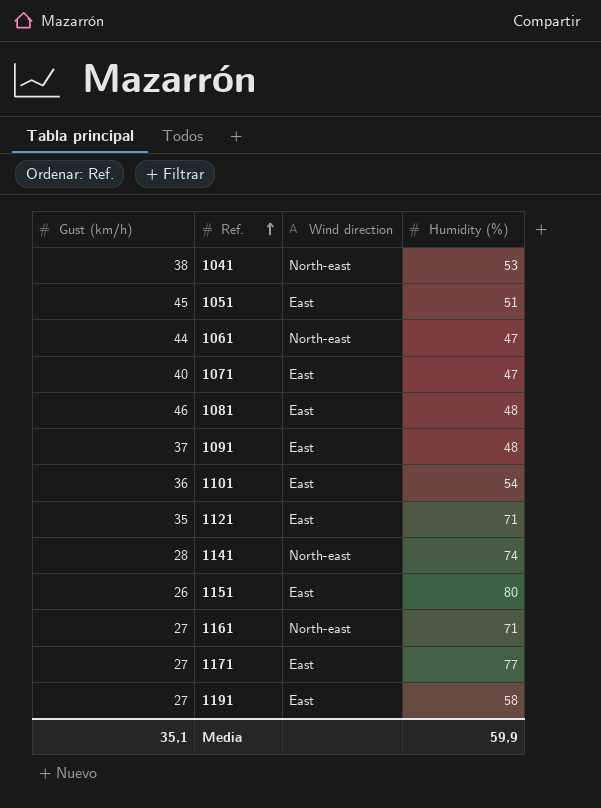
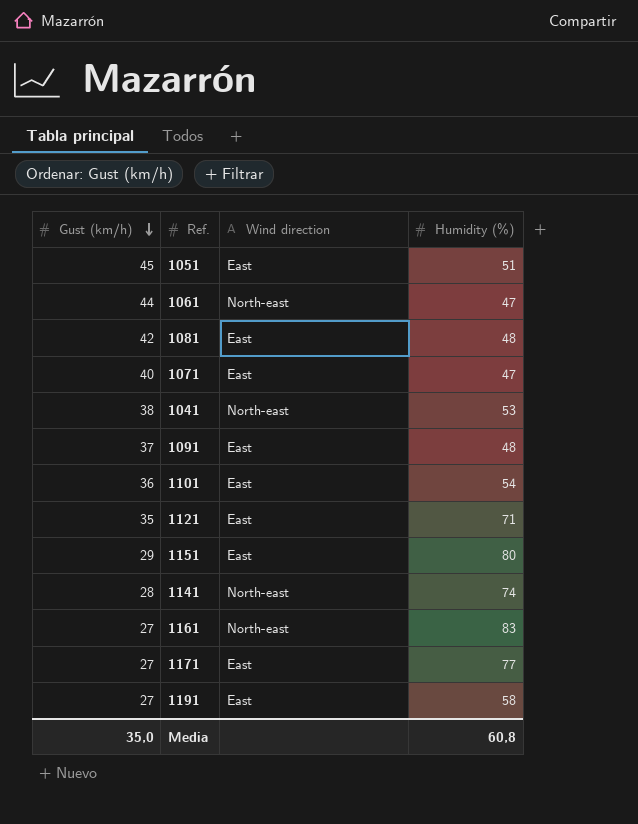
row order: Ref. ascending -> Gust (km/h) descending
1081 | Gust (km/h): 46 -> 42
1151 | Gust (km/h): 26 -> 29
1161 | Humidity (%): 71 -> 83
Media | Gust (km/h): 35,1 -> 35,0
Media | Humidity (%): 59,9 -> 60,8

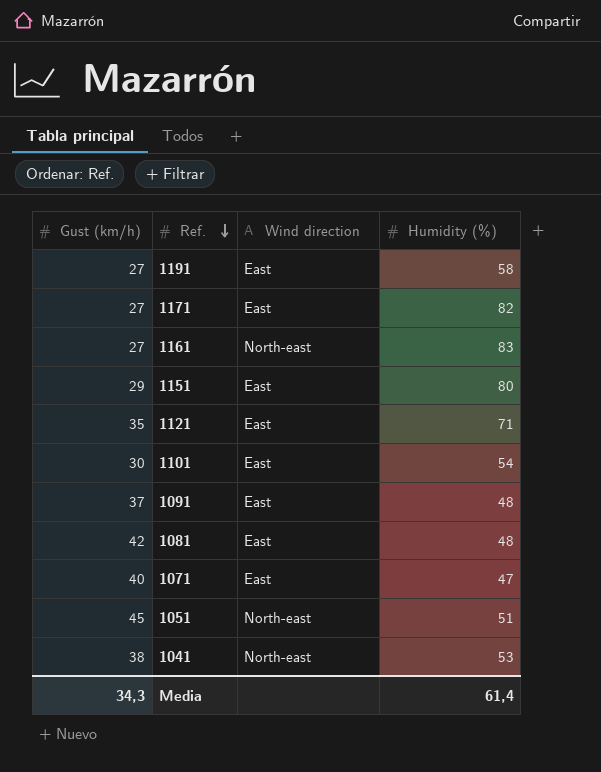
row order: Gust (km/h) descending -> Ref. descending
row 1061: 44 | North-east | 47 -> none
row 1141: 28 | North-east | 74 -> none
1171 | Humidity (%): 77 -> 82
1101 | Gust (km/h): 36 -> 30
1051 | Wind direction: East -> North-east
Media | Gust (km/h): 35,0 -> 34,3
Media | Humidity (%): 60,8 -> 61,4

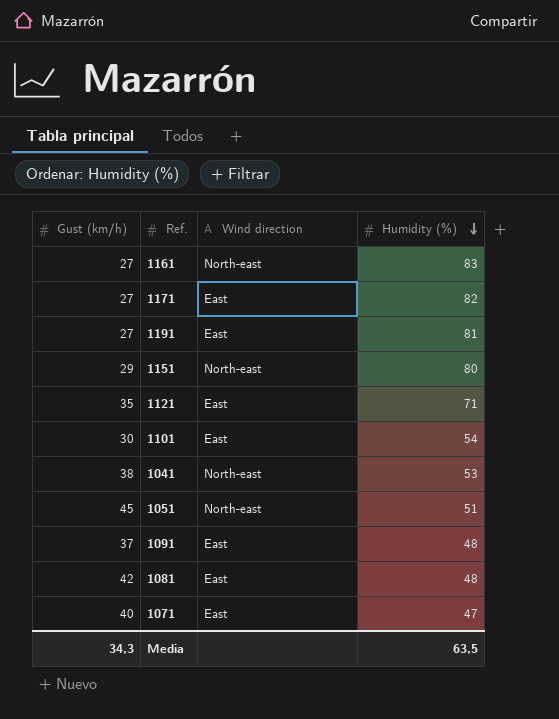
row order: Ref. descending -> Humidity (%) descending
1191 | Humidity (%): 58 -> 81
1151 | Wind direction: East -> North-east
Media | Humidity (%): 61,4 -> 63,5

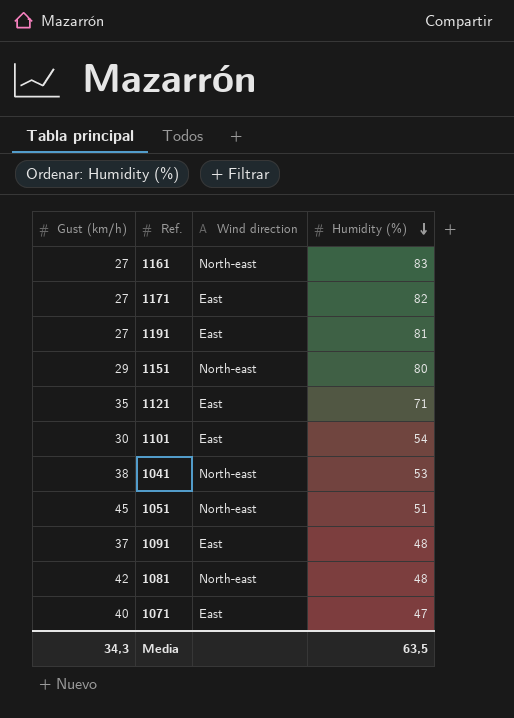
1081 | Wind direction: East -> North-east

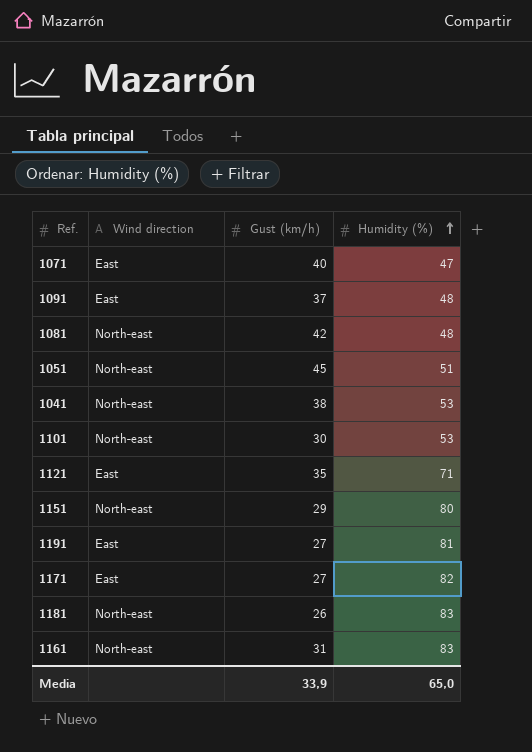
row order: Humidity (%) descending -> Humidity (%) ascending
column Gust (km/h) | position: 1 -> 3
1101 | Wind direction: East -> North-east
1101 | Humidity (%): 54 -> 53
row 1181: none -> North-east | 26 | 83
1161 | Gust (km/h): 27 -> 31
Media | Gust (km/h): 34,3 -> 33,9
Media | Humidity (%): 63,5 -> 65,0

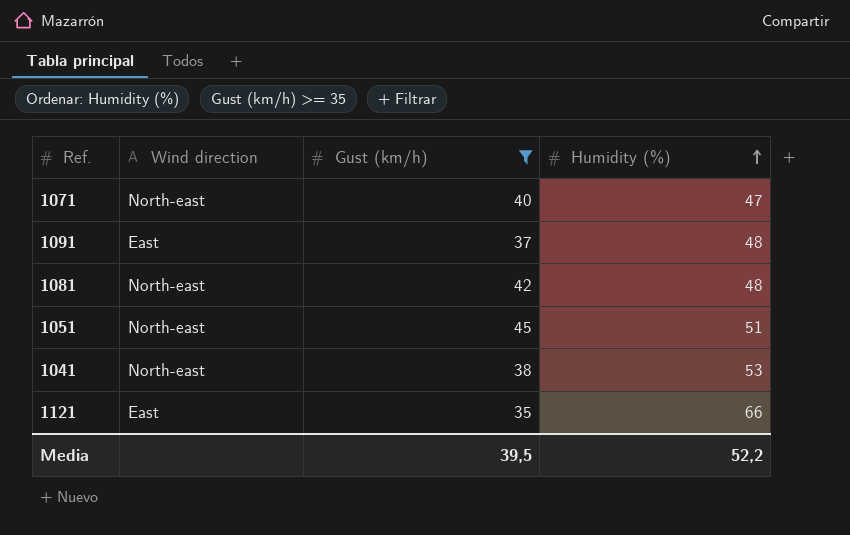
filter: none -> Gust (km/h) >= 35
1071 | Wind direction: East -> North-east
1121 | Humidity (%): 71 -> 66
Media | Gust (km/h): 33,9 -> 39,5
Media | Humidity (%): 65,0 -> 52,2

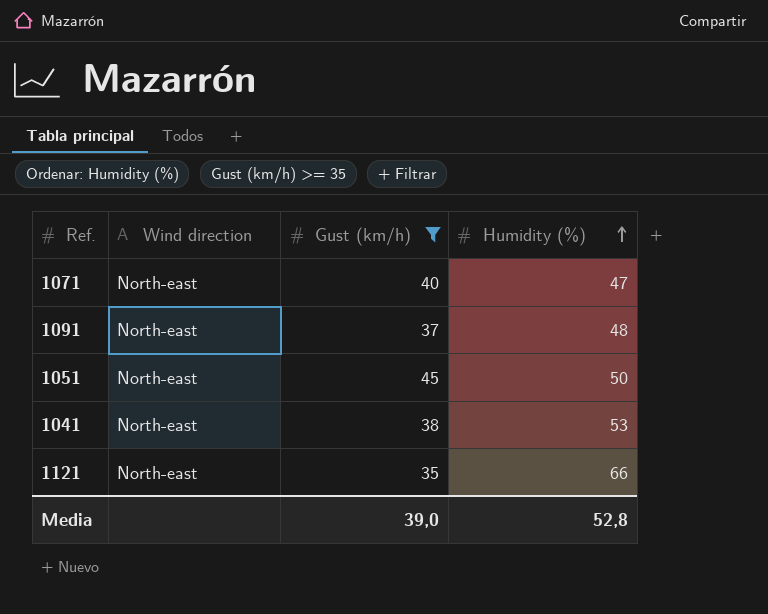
row 1081: North-east | 42 | 48 -> none
1091 | Wind direction: East -> North-east
1051 | Humidity (%): 51 -> 50
1121 | Wind direction: East -> North-east
Media | Gust (km/h): 39,5 -> 39,0
Media | Humidity (%): 52,2 -> 52,8

